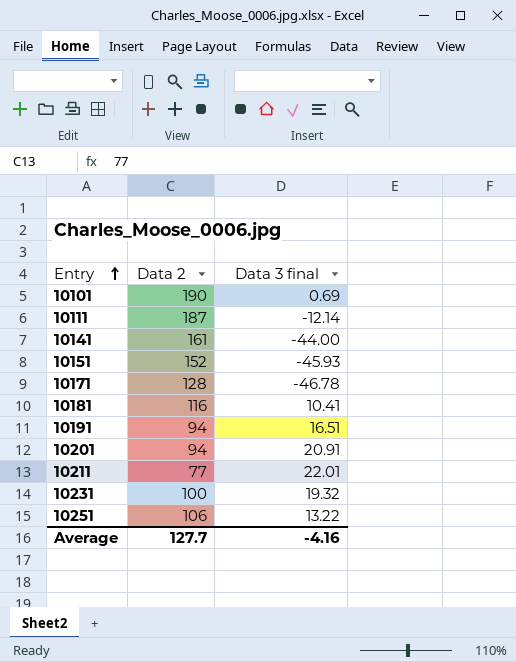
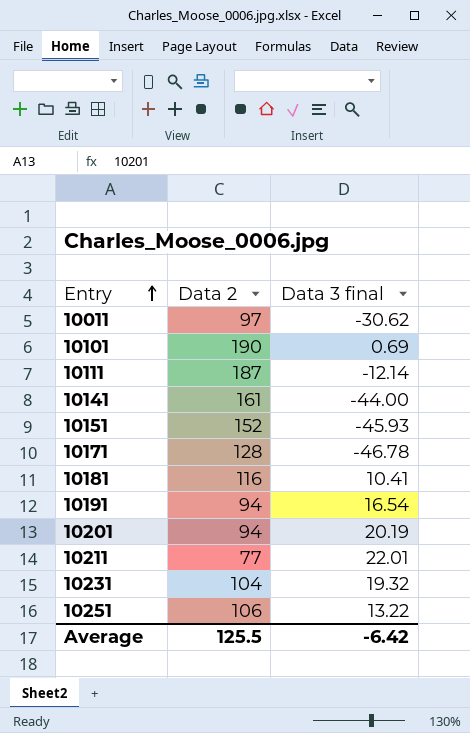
row 10011: none -> 97 | -30.62
10191 | Data 3 final: 16.51 -> 16.54
10201 | Data 3 final: 20.91 -> 20.19
10231 | Data 2: 100 -> 104
Average | Data 2: 127.7 -> 125.5
Average | Data 3 final: -4.16 -> -6.42

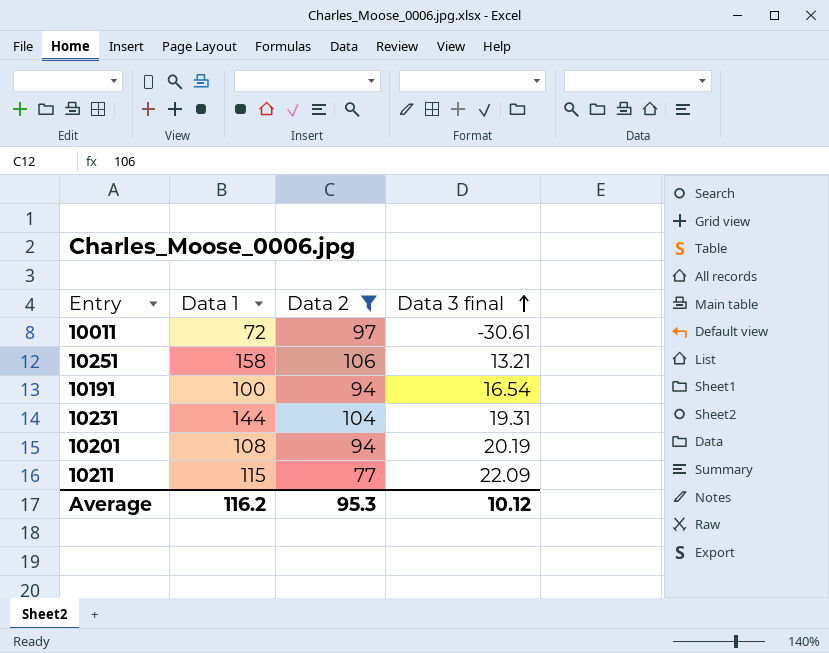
filter: none -> Data 2 <= 106
row order: Entry ascending -> Data 3 final ascending
column Data 1 | position: none -> 2
10011 | Data 3 final: -30.62 -> -30.61
10251 | Data 3 final: 13.22 -> 13.21
10231 | Data 3 final: 19.32 -> 19.31
10211 | Data 3 final: 22.01 -> 22.09
Average | Data 2: 125.5 -> 95.3
Average | Data 3 final: -6.42 -> 10.12

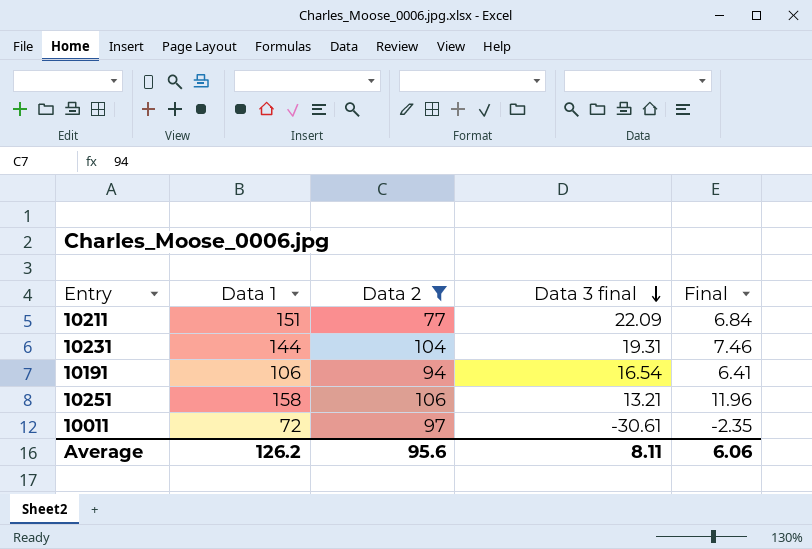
row order: Data 3 final ascending -> Data 3 final descending
column Final | formula: none -> [Data 1] / [Data 3 final]
row 10201: 108 | 94 | 20.19 -> none
10211 | Data 1: 115 -> 151
10191 | Data 1: 100 -> 106
Average | Data 1: 116.2 -> 126.2
Average | Data 2: 95.3 -> 95.6
Average | Data 3 final: 10.12 -> 8.11

